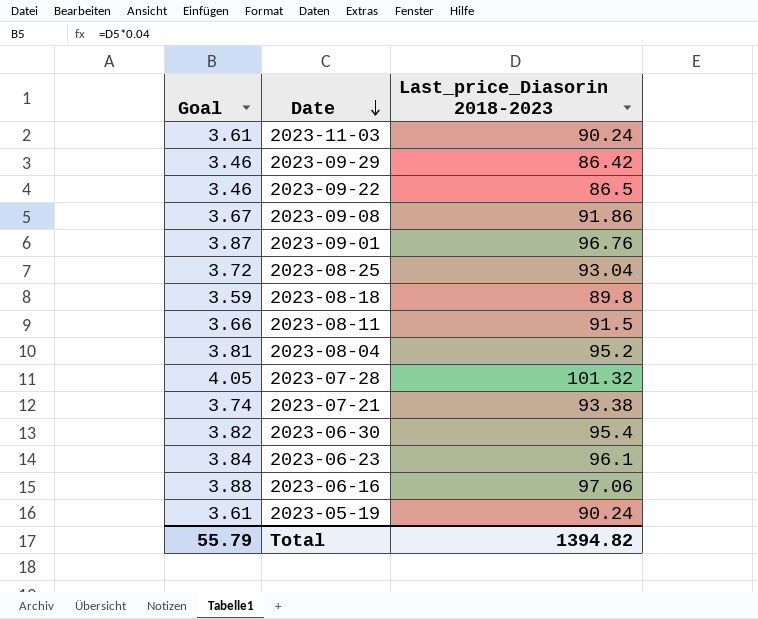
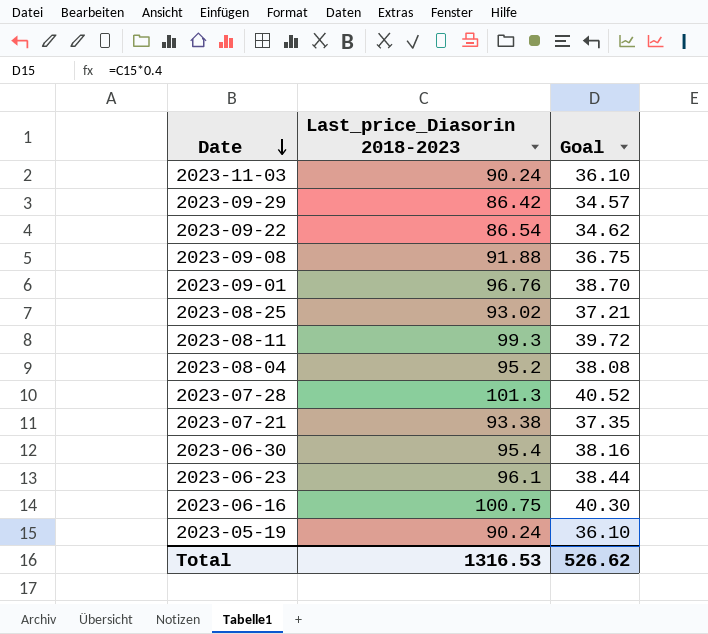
column Goal | formula: [Last_price_Diasorin 2018-2023] * 0.04 -> [Last_price_Diasorin 2018-2023] * 0.4
column Goal | position: 1 -> 3
row 2023-08-18: 3.59 | 89.8 -> none
2023-09-22 | Last_price_Diasorin 2018-2023: 86.5 -> 86.54
2023-09-08 | Last_price_Diasorin 2018-2023: 91.86 -> 91.88
2023-08-25 | Last_price_Diasorin 2018-2023: 93.04 -> 93.02
2023-08-11 | Last_price_Diasorin 2018-2023: 91.5 -> 99.3
2023-07-28 | Last_price_Diasorin 2018-2023: 101.32 -> 101.3
2023-06-16 | Last_price_Diasorin 2018-2023: 97.06 -> 100.75
Total | Last_price_Diasorin 2018-2023: 1394.82 -> 1316.53
Total | Goal: 55.79 -> 526.62

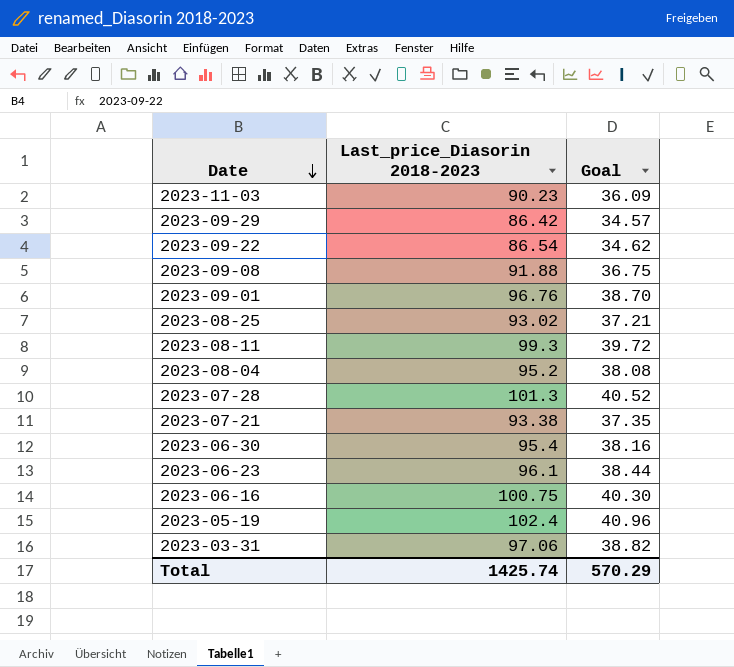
2023-11-03 | Last_price_Diasorin 2018-2023: 90.24 -> 90.23
2023-11-03 | Goal: 36.10 -> 36.09
2023-05-19 | Last_price_Diasorin 2018-2023: 90.24 -> 102.4
2023-05-19 | Goal: 36.10 -> 40.96
row 2023-03-31: none -> 97.06 | 38.82
Total | Last_price_Diasorin 2018-2023: 1316.53 -> 1425.74
Total | Goal: 526.62 -> 570.29

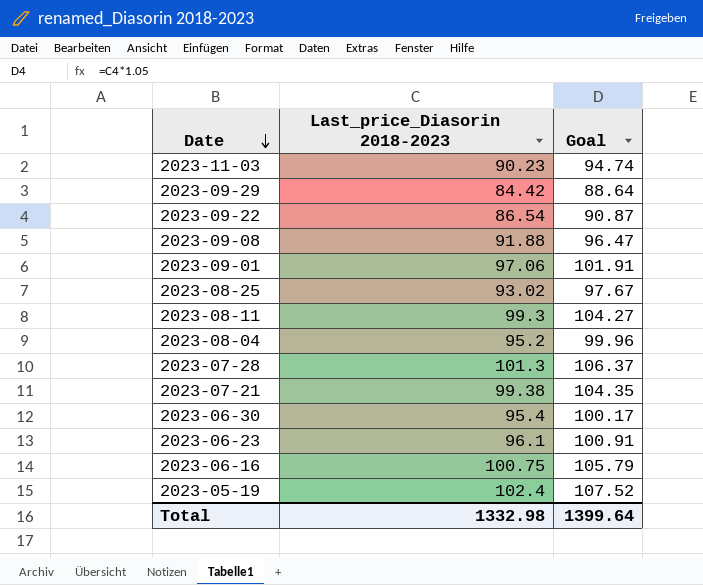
column Goal | formula: [Last_price_Diasorin 2018-2023] * 0.4 -> [Last_price_Diasorin 2018-2023] * 1.05
row 2023-03-31: 97.06 | 38.82 -> none
2023-09-29 | Last_price_Diasorin 2018-2023: 86.42 -> 84.42
2023-09-01 | Last_price_Diasorin 2018-2023: 96.76 -> 97.06
2023-07-21 | Last_price_Diasorin 2018-2023: 93.38 -> 99.38
Total | Last_price_Diasorin 2018-2023: 1425.74 -> 1332.98
Total | Goal: 570.29 -> 1399.64

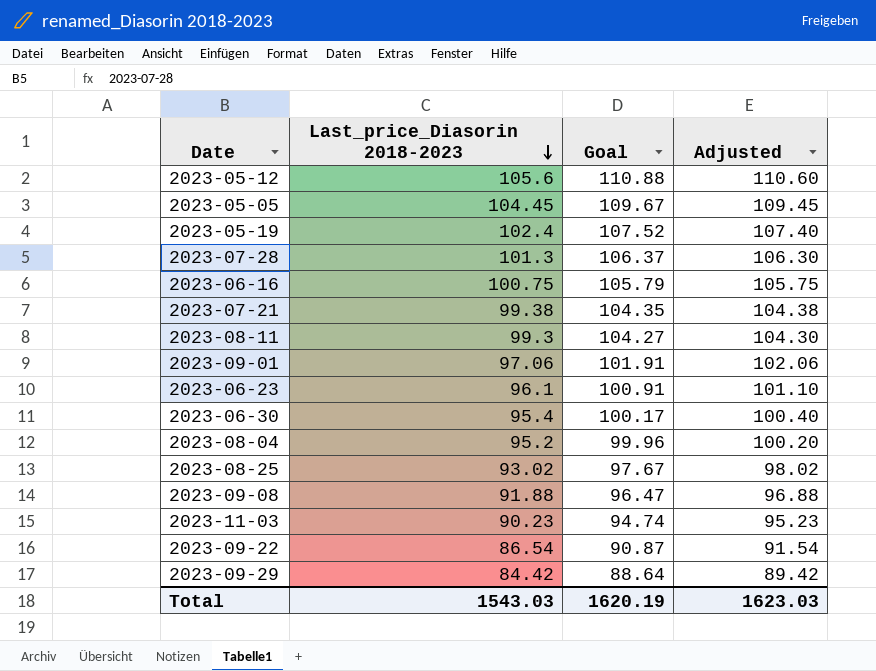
row order: Date descending -> Last_price_Diasorin 2018-2023 descending
column Adjusted | formula: none -> [Last_price_Diasorin 2018-2023] + 5
row 2023-05-12: none -> 105.6 | 110.88 | 110.60
row 2023-05-05: none -> 104.45 | 109.67 | 109.45
Total | Last_price_Diasorin 2018-2023: 1332.98 -> 1543.03
Total | Goal: 1399.64 -> 1620.19

